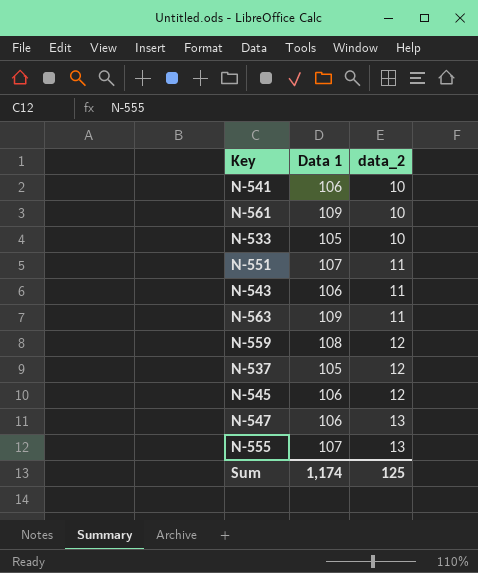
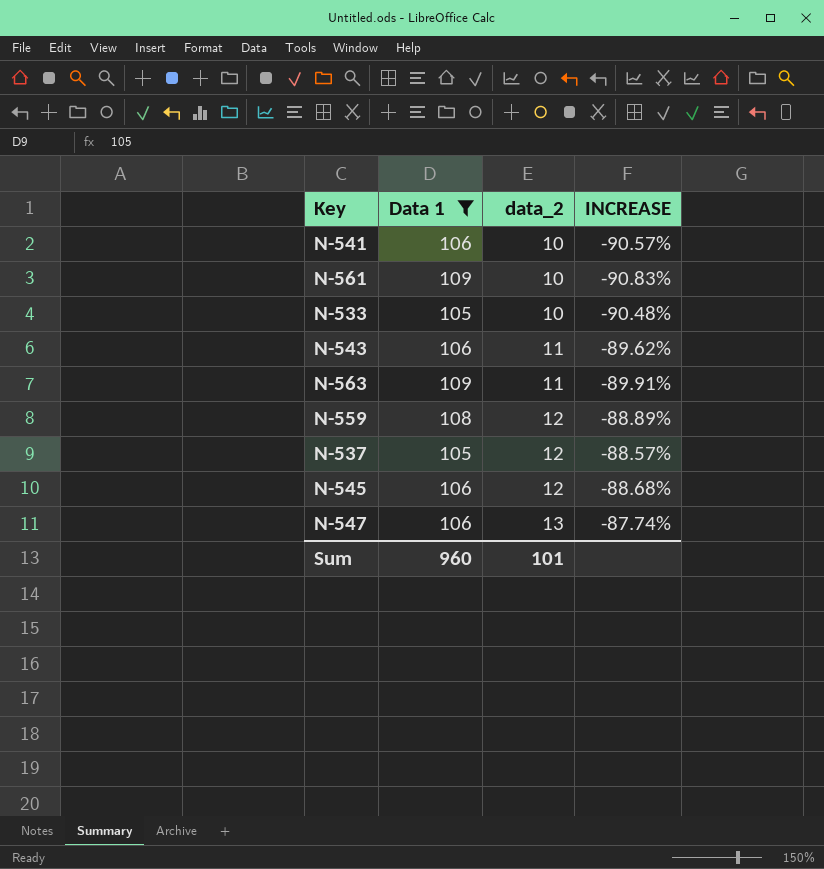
filter: none -> Data 1 != 107
column INCREASE | formula: none -> ([data_2] - [Data 1]) / [Data 1]
Sum | Data 1: 1,174 -> 960
Sum | data_2: 125 -> 101

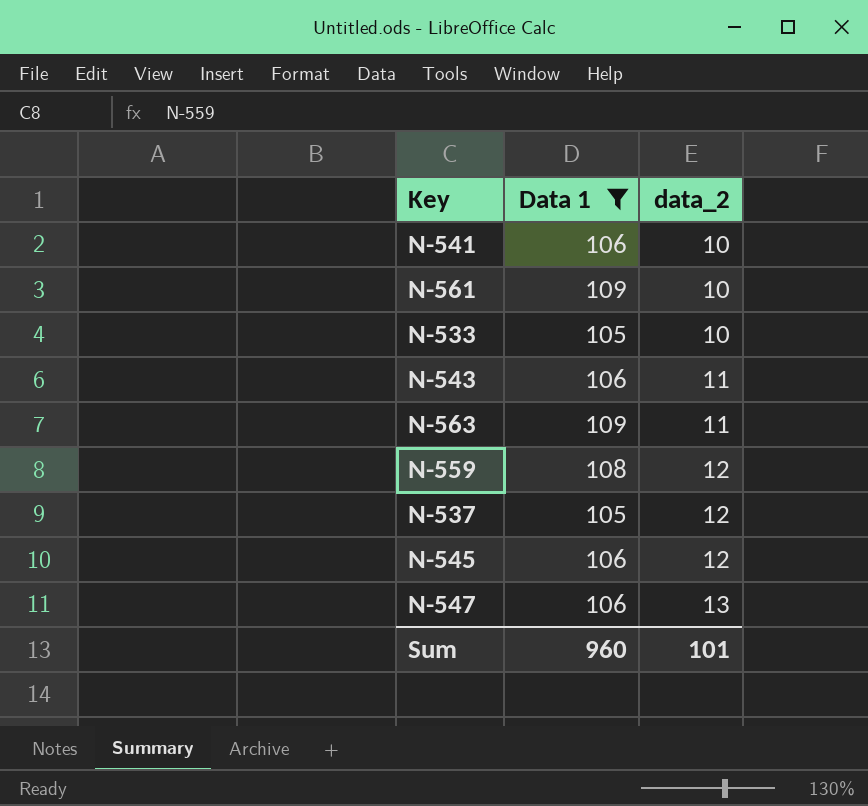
column INCREASE | formula: ([data_2] - [Data 1]) / [Data 1] -> none

